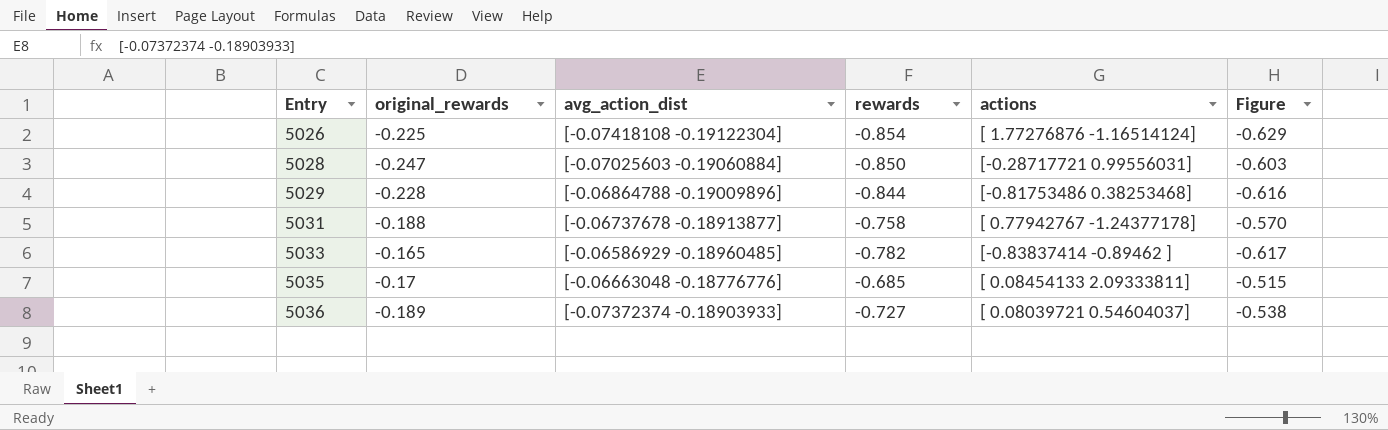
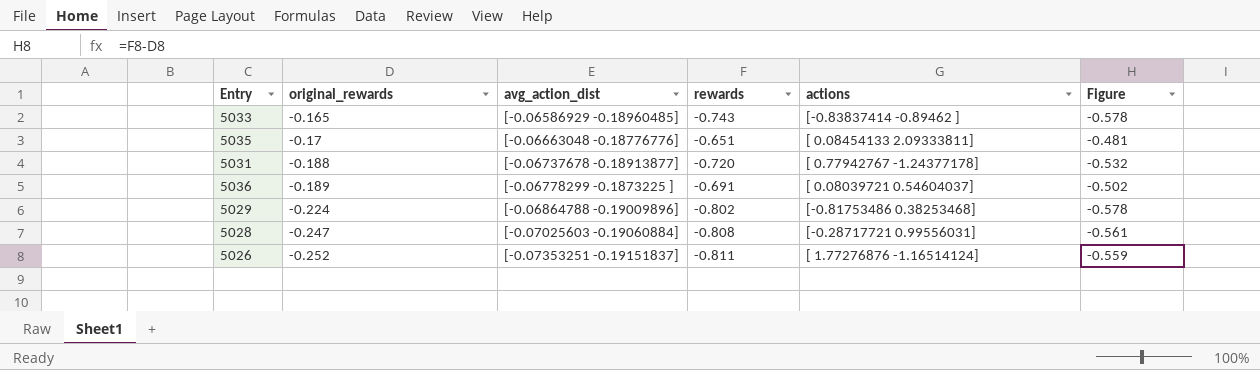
row order: Entry ascending -> original_rewards descending
5033 | rewards: -0.782 -> -0.743
5033 | Figure: -0.617 -> -0.578
5035 | rewards: -0.685 -> -0.651
5035 | Figure: -0.515 -> -0.481
5031 | rewards: -0.758 -> -0.720
5031 | Figure: -0.570 -> -0.532
5036 | avg_action_dist: [-0.07372374 -0.18903933] -> [-0.06778299 -0.1873225 ]
5036 | rewards: -0.727 -> -0.691
5036 | Figure: -0.538 -> -0.502
5029 | original_rewards: -0.228 -> -0.224
5029 | rewards: -0.844 -> -0.802
5029 | Figure: -0.616 -> -0.578
5028 | rewards: -0.850 -> -0.808
5028 | Figure: -0.603 -> -0.561
5026 | original_rewards: -0.225 -> -0.252
5026 | avg_action_dist: [-0.07418108 -0.19122304] -> [-0.07353251 -0.19151837]
5026 | rewards: -0.854 -> -0.811
5026 | Figure: -0.629 -> -0.559

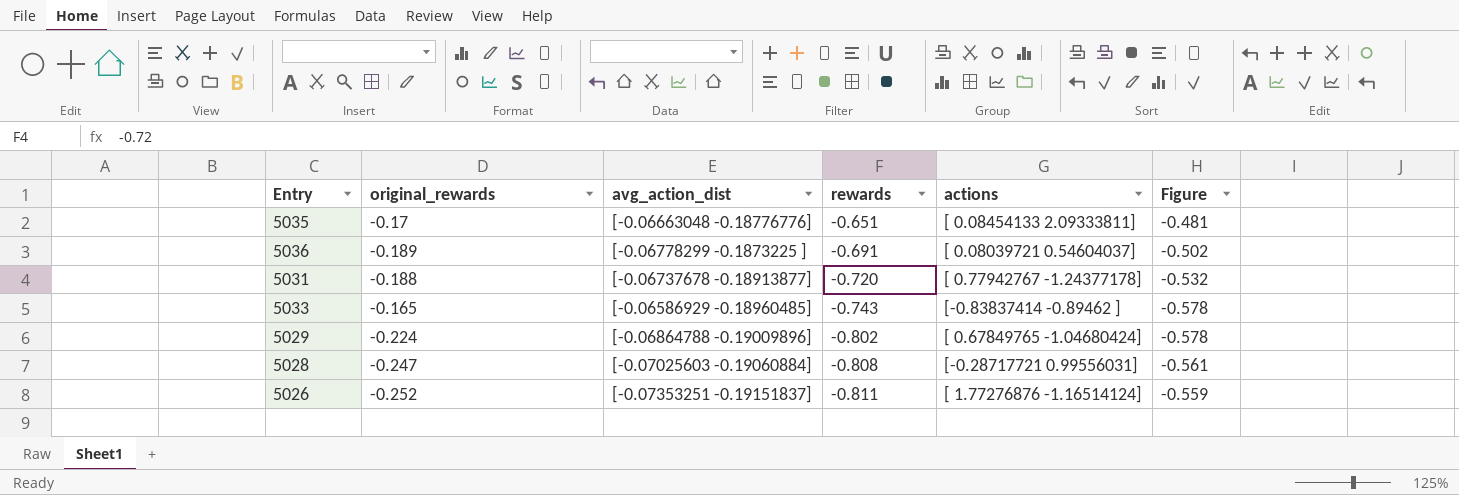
row order: original_rewards descending -> rewards descending
5029 | actions: [-0.81753486 0.38253468] -> [ 0.67849765 -1.04680424]

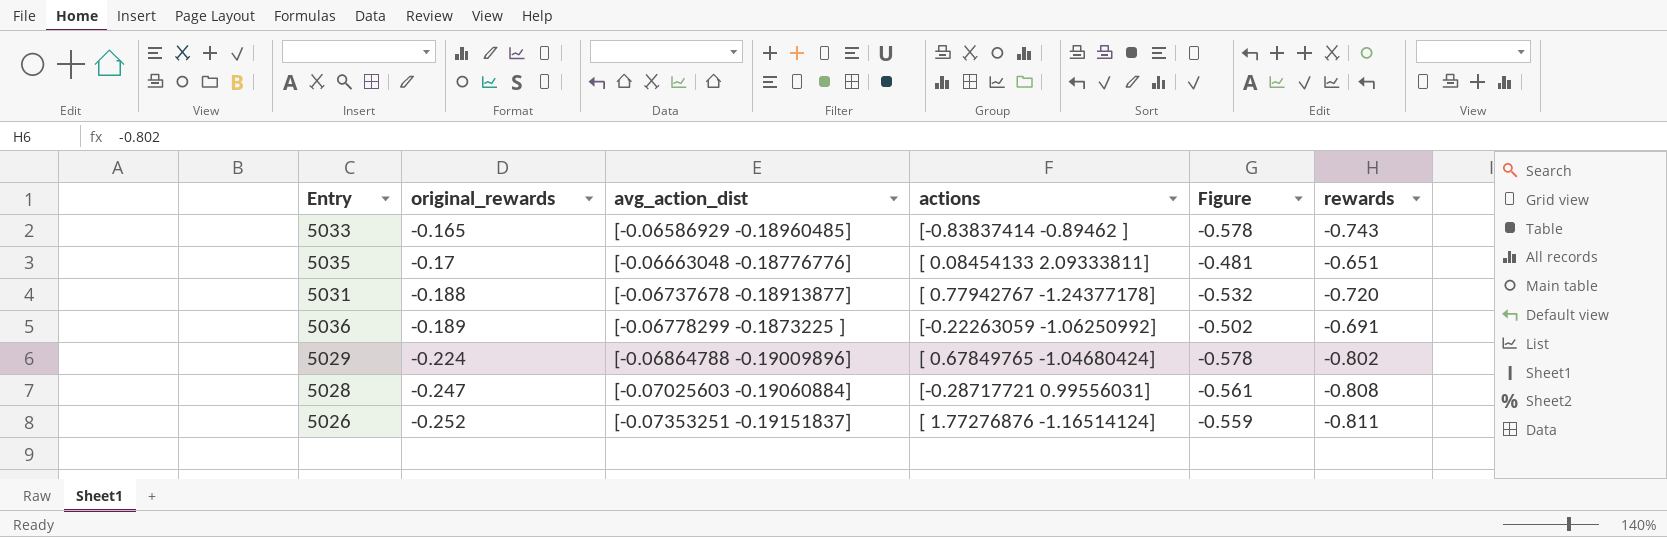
row order: rewards descending -> original_rewards descending
column rewards | position: 4 -> 6
5036 | actions: [ 0.08039721 0.54604037] -> [-0.22263059 -1.06250992]

